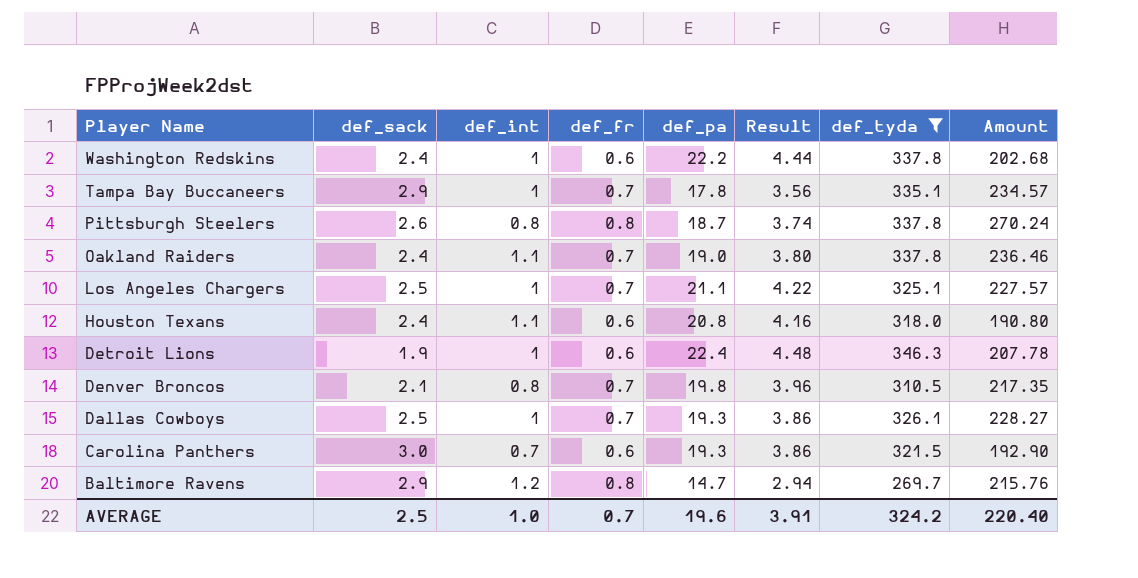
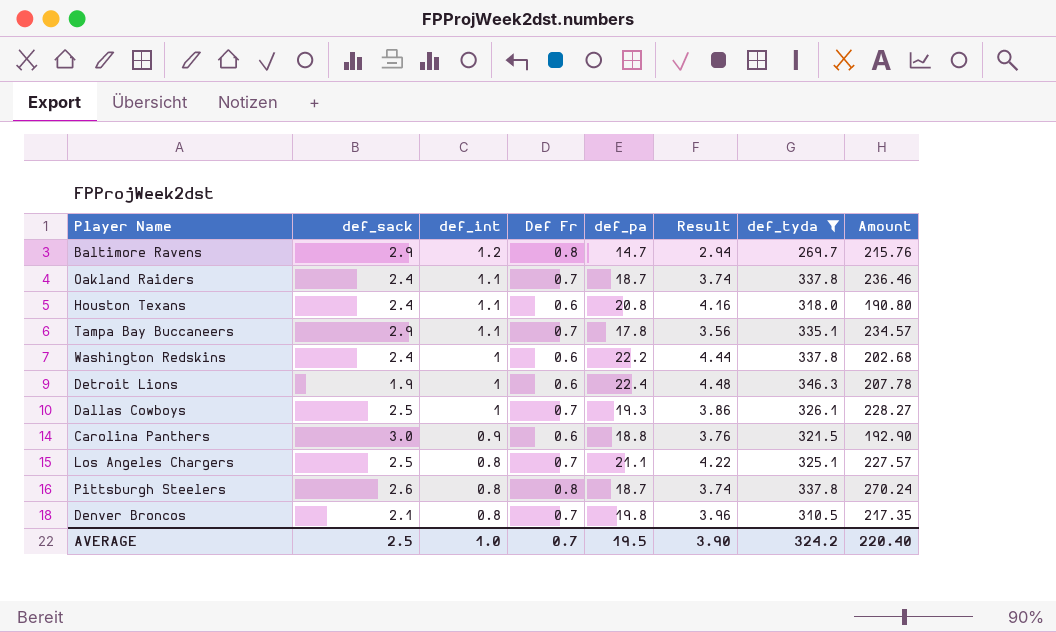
row order: Player Name descending -> def_int descending
column name: def_fr -> Def Fr
Oakland Raiders | def_pa: 19.0 -> 18.7
Oakland Raiders | Result: 3.80 -> 3.74
Tampa Bay Buccaneers | def_int: 1 -> 1.1
Carolina Panthers | def_int: 0.7 -> 0.9
Carolina Panthers | def_pa: 19.3 -> 18.8
Carolina Panthers | Result: 3.86 -> 3.76
Los Angeles Chargers | def_int: 1 -> 0.8
AVERAGE | def_pa: 19.6 -> 19.5
AVERAGE | Result: 3.91 -> 3.90

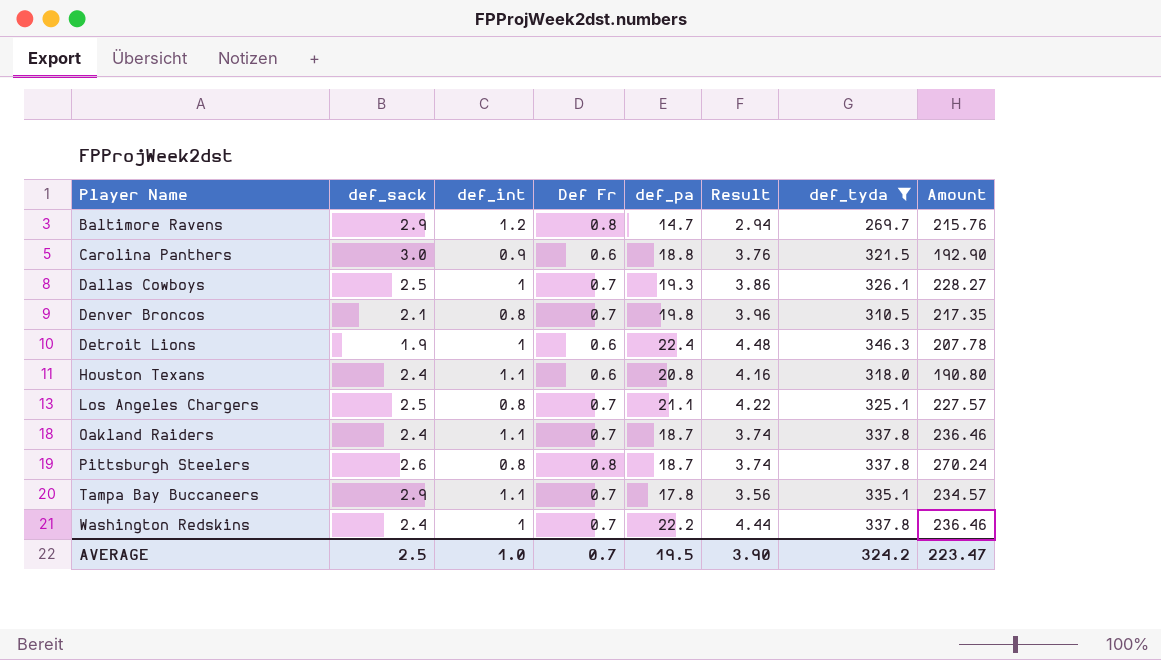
row order: def_int descending -> Player Name ascending
Washington Redskins | Def Fr: 0.6 -> 0.7
Washington Redskins | Amount: 202.68 -> 236.46
AVERAGE | Amount: 220.40 -> 223.47

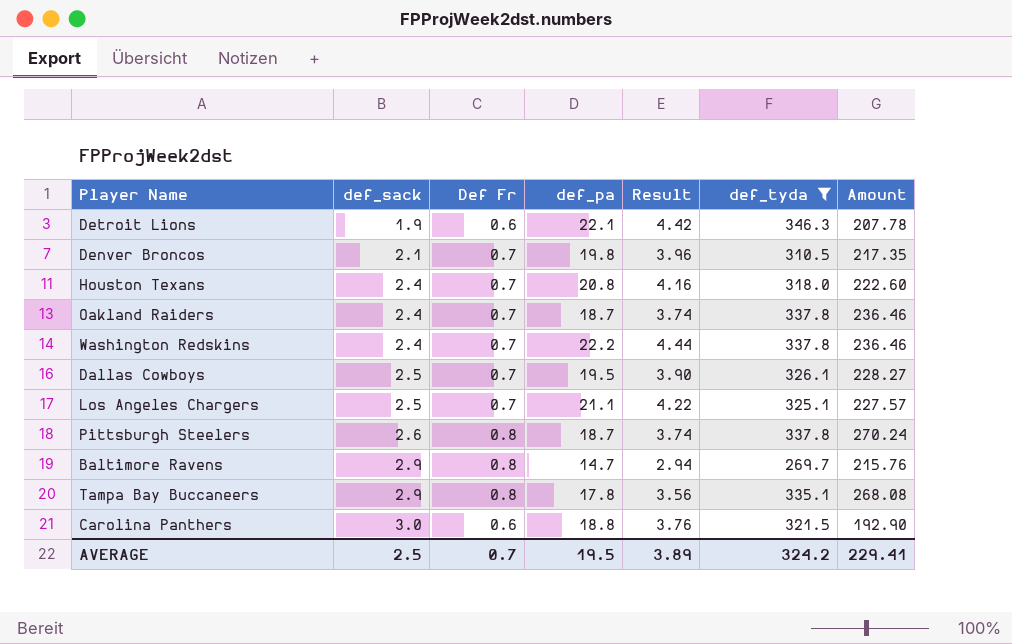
row order: Player Name ascending -> def_sack ascending
column def_int | position: 3 -> none
Detroit Lions | def_pa: 22.4 -> 22.1
Detroit Lions | Result: 4.48 -> 4.42
Houston Texans | Def Fr: 0.6 -> 0.7
Houston Texans | Amount: 190.80 -> 222.60
Dallas Cowboys | def_pa: 19.3 -> 19.5
Dallas Cowboys | Result: 3.86 -> 3.90
Tampa Bay Buccaneers | Def Fr: 0.7 -> 0.8
Tampa Bay Buccaneers | Amount: 234.57 -> 268.08
AVERAGE | Result: 3.90 -> 3.89
AVERAGE | Amount: 223.47 -> 229.41

